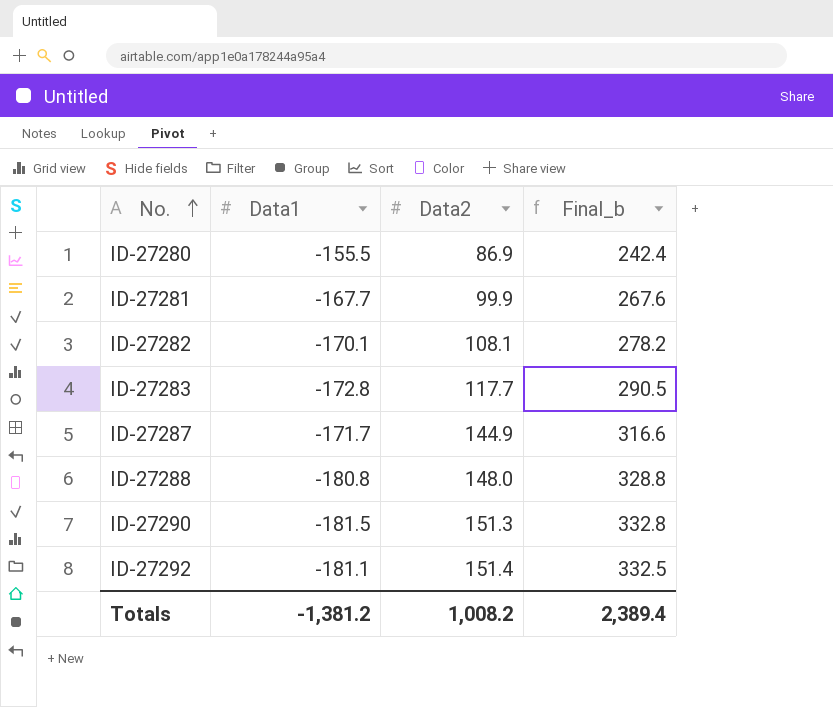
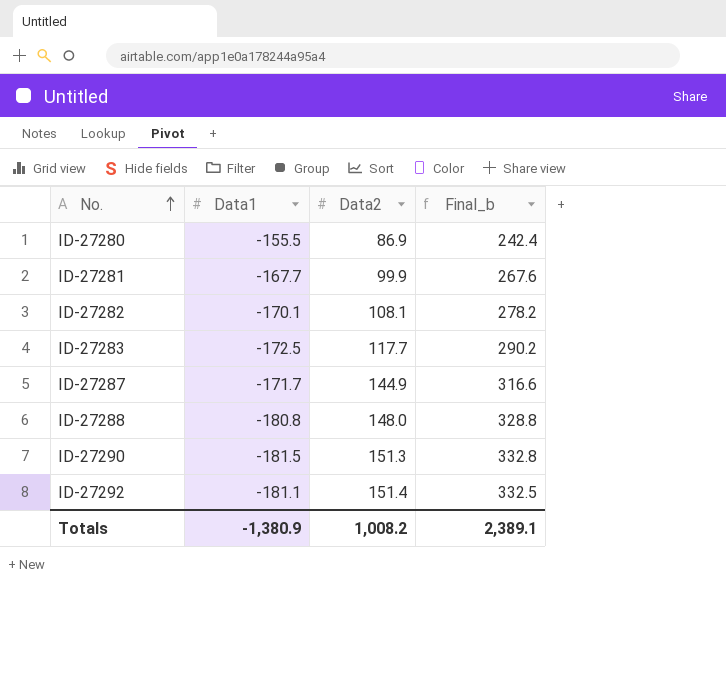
ID-27283 | Data1: -172.8 -> -172.5
ID-27283 | Final_b: 290.5 -> 290.2
Totals | Data1: -1,381.2 -> -1,380.9
Totals | Final_b: 2,389.4 -> 2,389.1

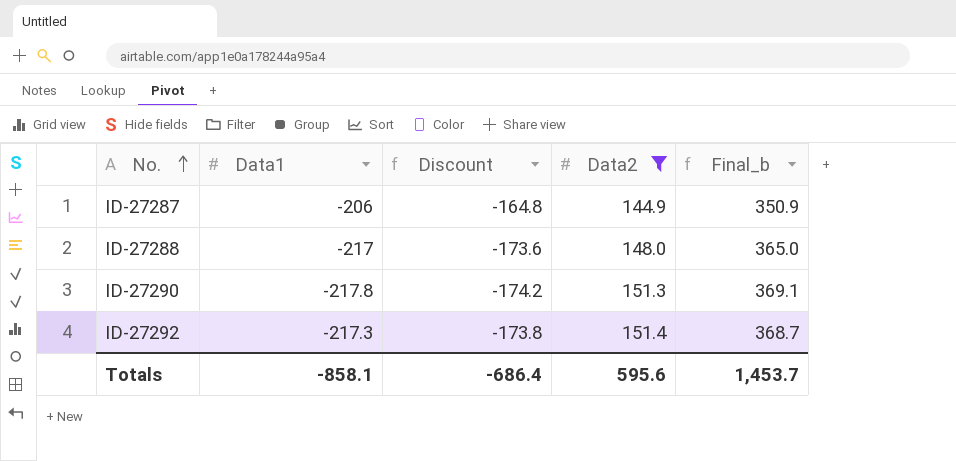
filter: none -> Data2 >= 144.9
column Discount | formula: none -> [Data1] * 0.8
ID-27287 | Data1: -171.7 -> -206
ID-27287 | Final_b: 316.6 -> 350.9
ID-27288 | Data1: -180.8 -> -217
ID-27288 | Final_b: 328.8 -> 365.0
ID-27290 | Data1: -181.5 -> -217.8
ID-27290 | Final_b: 332.8 -> 369.1
ID-27292 | Data1: -181.1 -> -217.3
ID-27292 | Final_b: 332.5 -> 368.7
Totals | Data1: -1,380.9 -> -858.1
Totals | Data2: 1,008.2 -> 595.6
Totals | Final_b: 2,389.1 -> 1,453.7

